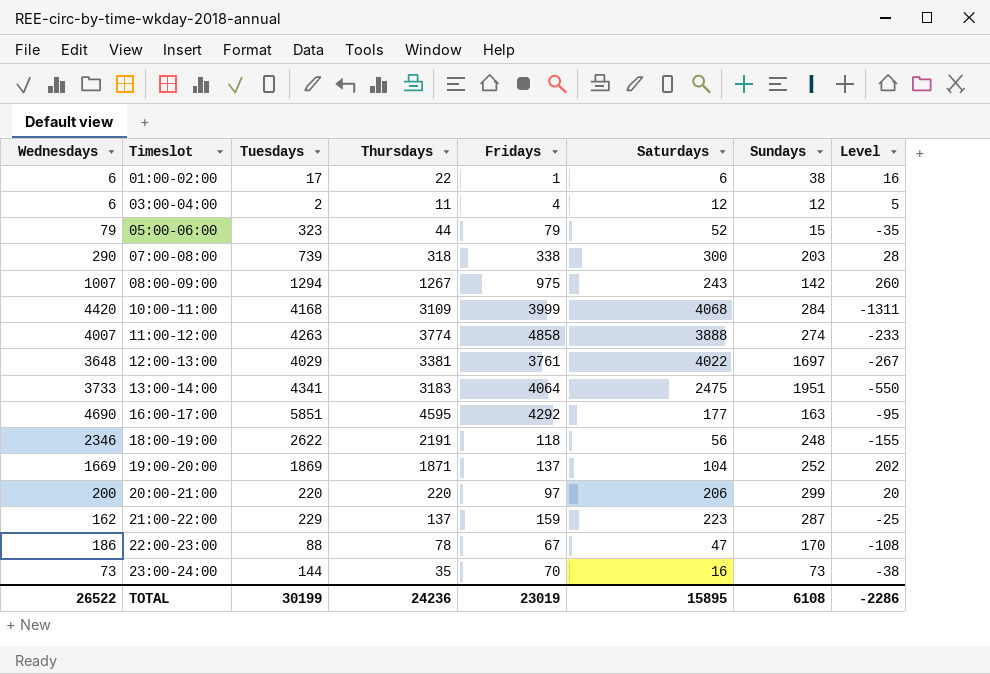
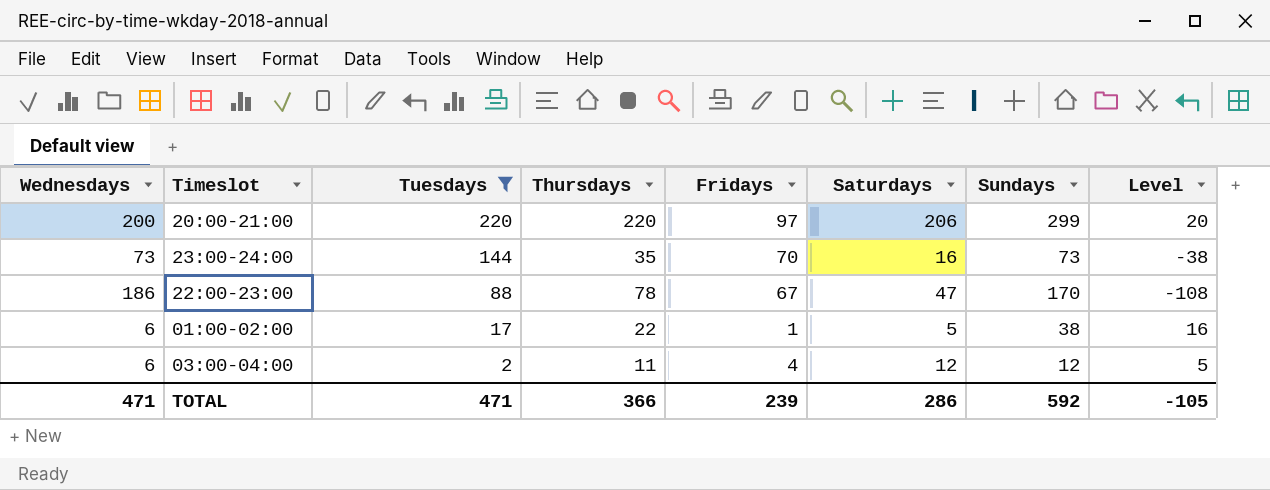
filter: none -> Tuesdays <= 220
row order: Timeslot ascending -> Tuesdays descending
01:00-02:00 | Saturdays: 6 -> 5
TOTAL | Wednesdays: 26522 -> 471
TOTAL | Tuesdays: 30199 -> 471
TOTAL | Thursdays: 24236 -> 366
TOTAL | Fridays: 23019 -> 239
TOTAL | Saturdays: 15895 -> 286
TOTAL | Sundays: 6108 -> 592
TOTAL | Level: -2286 -> -105

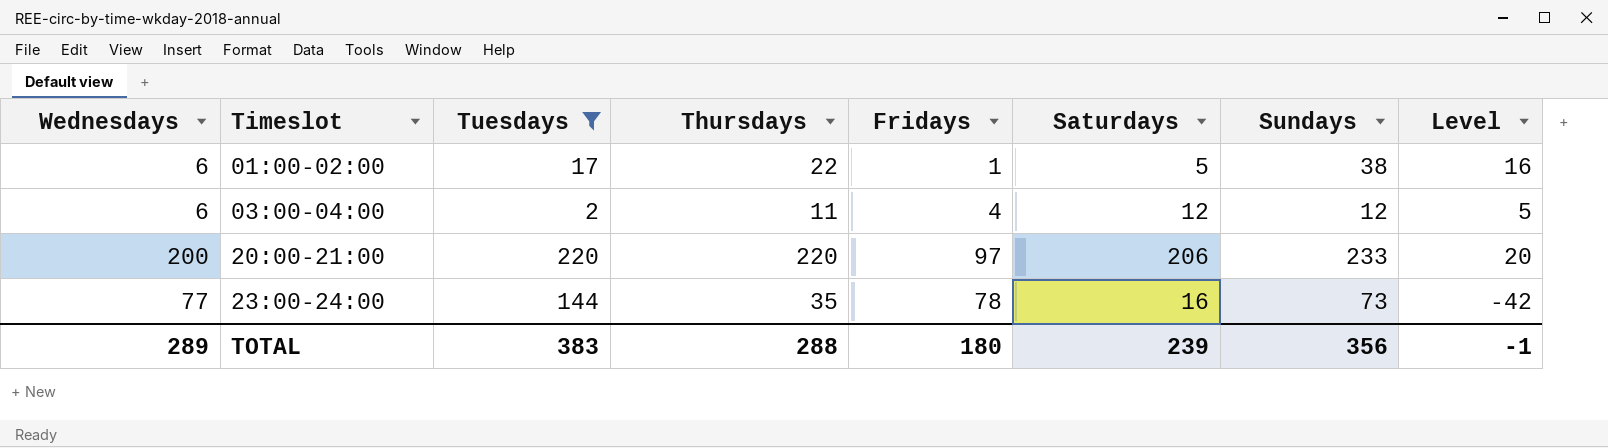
row order: Tuesdays descending -> Timeslot ascending
row 22:00-23:00: 186 | 88 | 78 | 67 | 47 | 170 | -108 -> none
20:00-21:00 | Sundays: 299 -> 233
23:00-24:00 | Wednesdays: 73 -> 77
23:00-24:00 | Fridays: 70 -> 78
23:00-24:00 | Level: -38 -> -42
TOTAL | Wednesdays: 471 -> 289
TOTAL | Tuesdays: 471 -> 383
TOTAL | Thursdays: 366 -> 288
TOTAL | Fridays: 239 -> 180
TOTAL | Saturdays: 286 -> 239
TOTAL | Sundays: 592 -> 356
TOTAL | Level: -105 -> -1

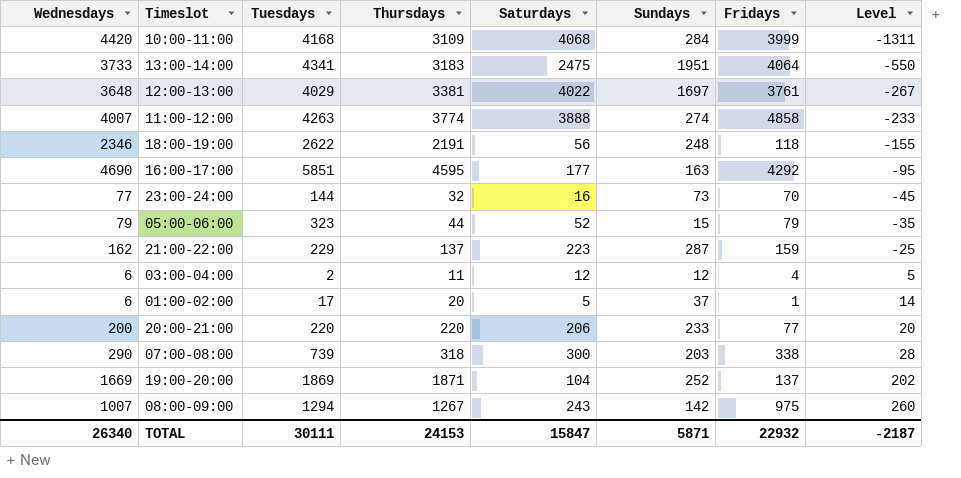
filter: Tuesdays <= 220 -> none
row order: Timeslot ascending -> Level ascending
column Fridays | position: 5 -> 7
23:00-24:00 | Thursdays: 35 -> 32
23:00-24:00 | Fridays: 78 -> 70
23:00-24:00 | Level: -42 -> -45
01:00-02:00 | Thursdays: 22 -> 20
01:00-02:00 | Sundays: 38 -> 37
01:00-02:00 | Level: 16 -> 14
20:00-21:00 | Fridays: 97 -> 77
TOTAL | Wednesdays: 289 -> 26340
TOTAL | Tuesdays: 383 -> 30111
TOTAL | Thursdays: 288 -> 24153
TOTAL | Saturdays: 239 -> 15847
TOTAL | Sundays: 356 -> 5871
TOTAL | Fridays: 180 -> 22932
TOTAL | Level: -1 -> -2187

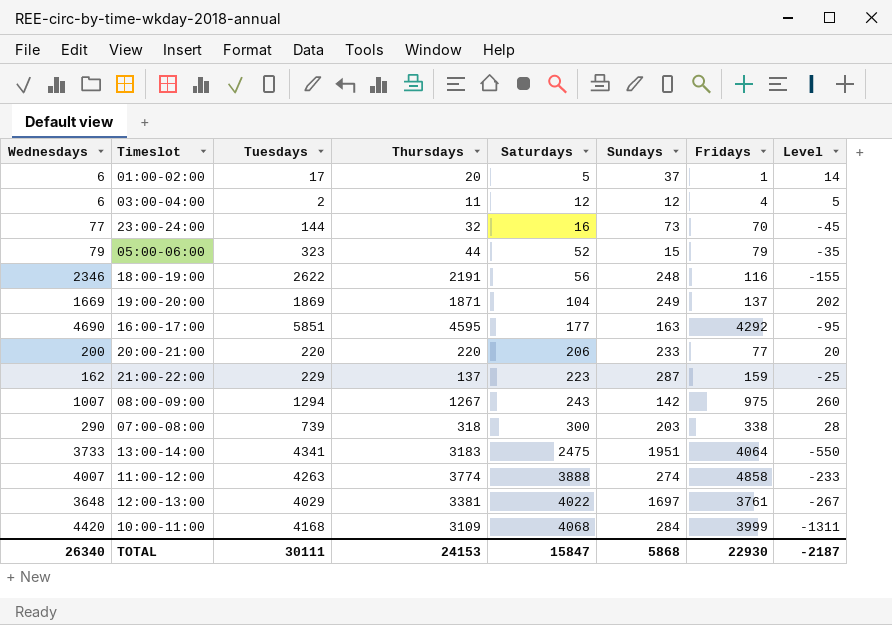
row order: Level ascending -> Saturdays ascending
18:00-19:00 | Fridays: 118 -> 116
19:00-20:00 | Sundays: 252 -> 249
TOTAL | Sundays: 5871 -> 5868
TOTAL | Fridays: 22932 -> 22930

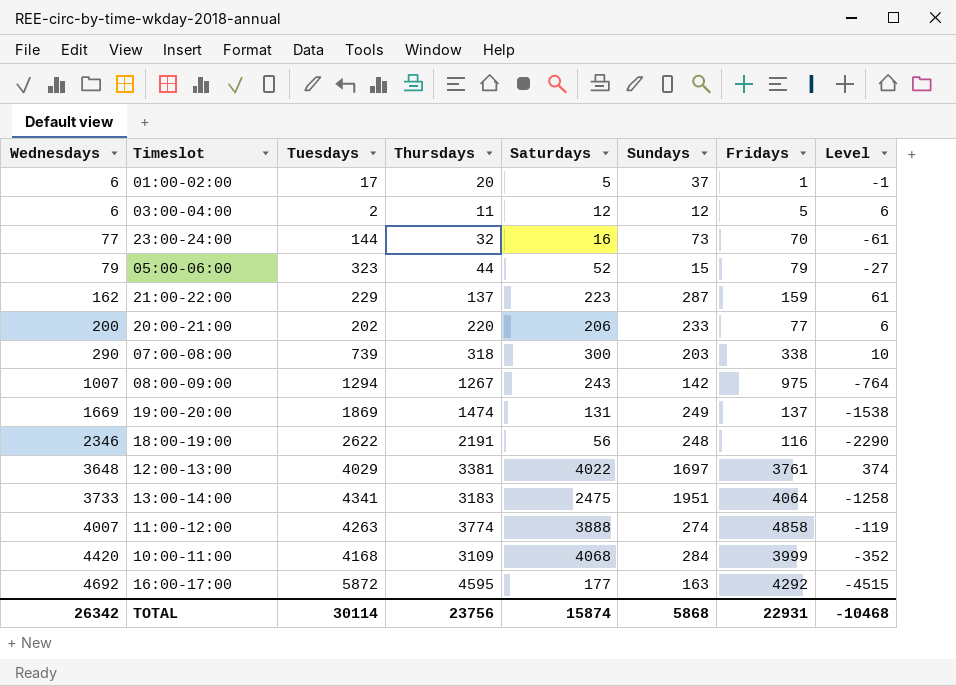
row order: Saturdays ascending -> Wednesdays ascending
column Level | formula: [Thursdays] - [Wednesdays] -> [Saturdays] - [Wednesdays]
03:00-04:00 | Fridays: 4 -> 5
20:00-21:00 | Tuesdays: 220 -> 202
19:00-20:00 | Thursdays: 1871 -> 1474
19:00-20:00 | Saturdays: 104 -> 131
16:00-17:00 | Wednesdays: 4690 -> 4692
16:00-17:00 | Tuesdays: 5851 -> 5872
TOTAL | Wednesdays: 26340 -> 26342
TOTAL | Tuesdays: 30111 -> 30114
TOTAL | Thursdays: 24153 -> 23756
TOTAL | Saturdays: 15847 -> 15874
TOTAL | Fridays: 22930 -> 22931
TOTAL | Level: -2187 -> -10468

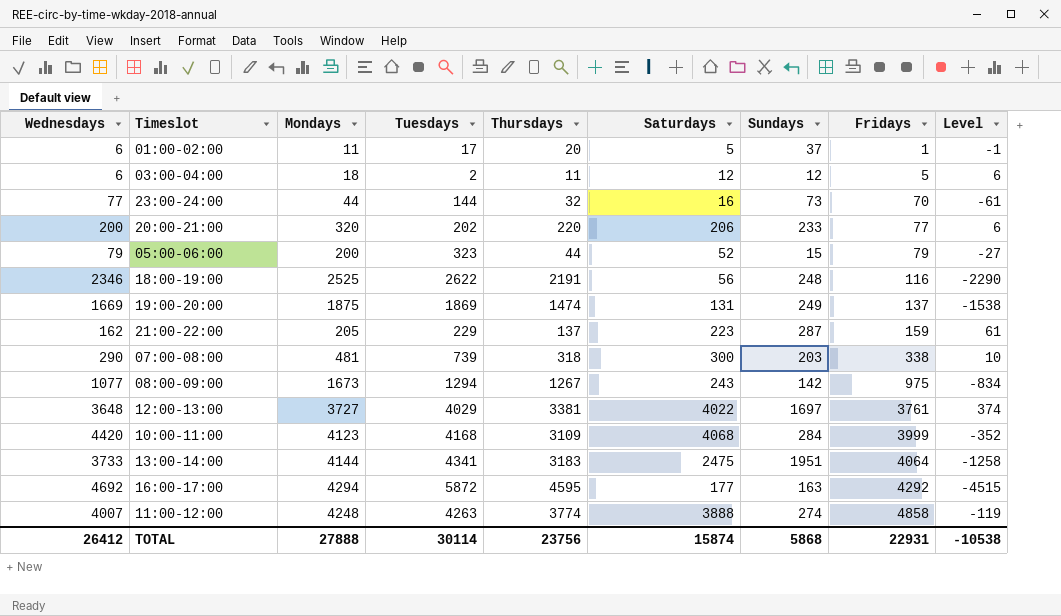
row order: Wednesdays ascending -> Fridays ascending
column Mondays | position: none -> 3
08:00-09:00 | Wednesdays: 1007 -> 1077
08:00-09:00 | Level: -764 -> -834
TOTAL | Wednesdays: 26342 -> 26412
TOTAL | Level: -10468 -> -10538

